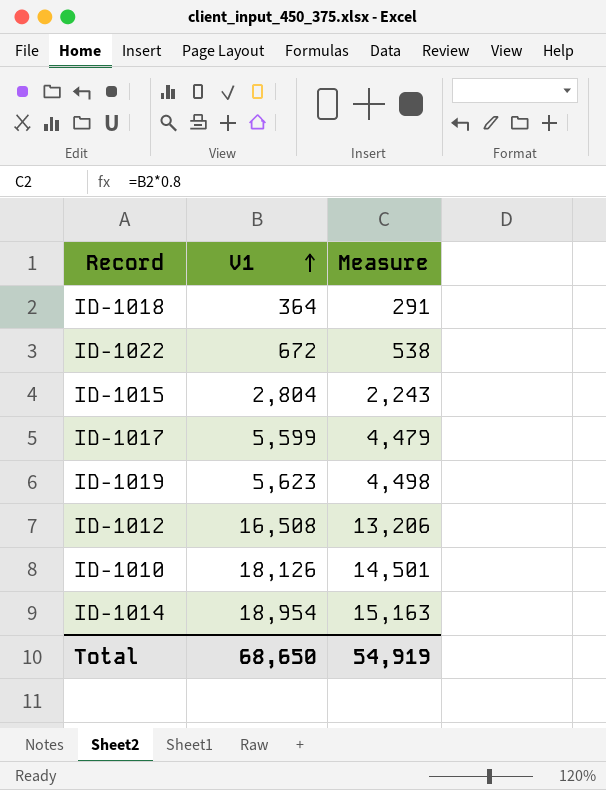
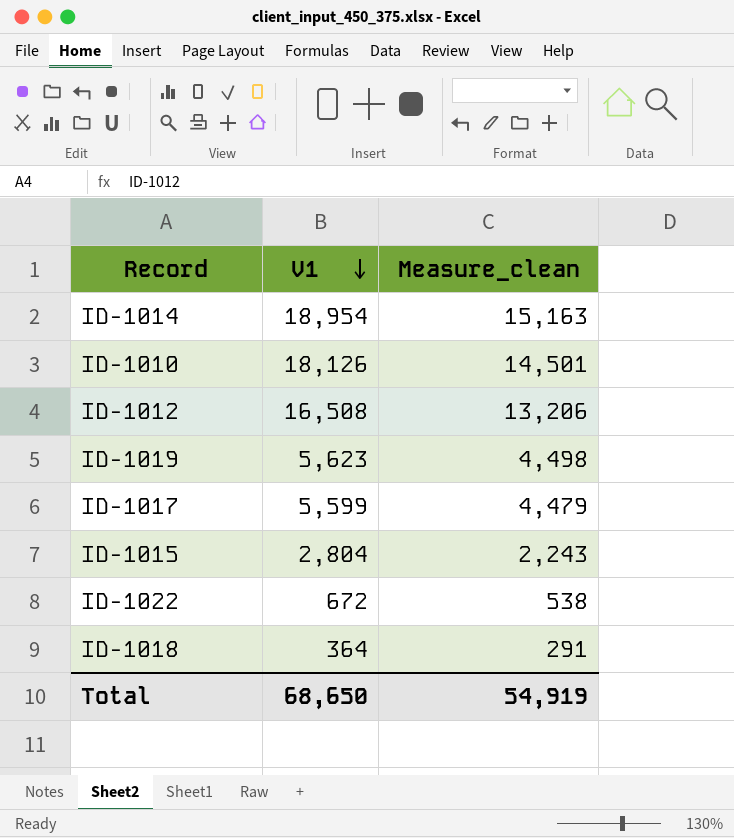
row order: V1 ascending -> V1 descending
column name: Measure -> Measure_clean

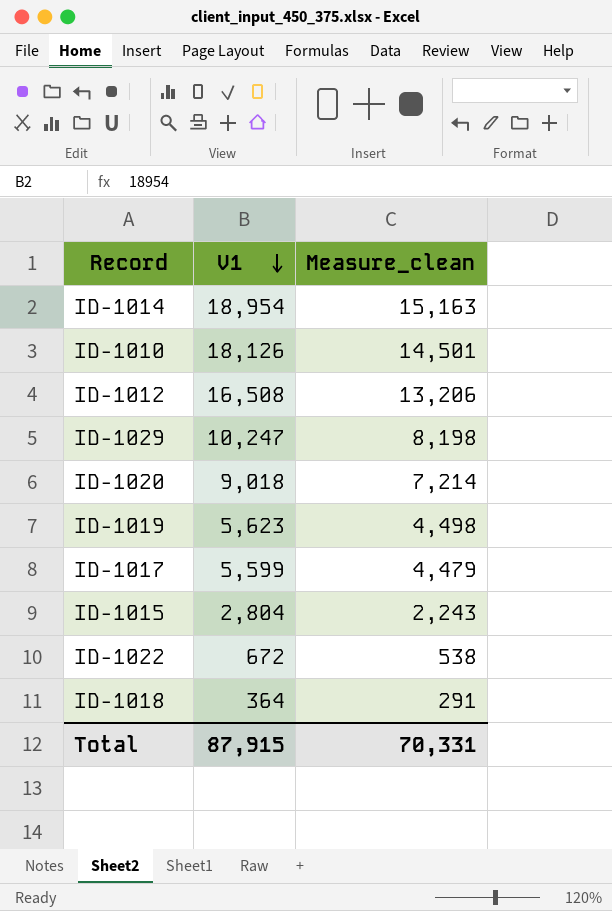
row ID-1029: none -> 10,247 | 8,198
row ID-1020: none -> 9,018 | 7,214
Total | V1: 68,650 -> 87,915
Total | Measure_clean: 54,919 -> 70,331

